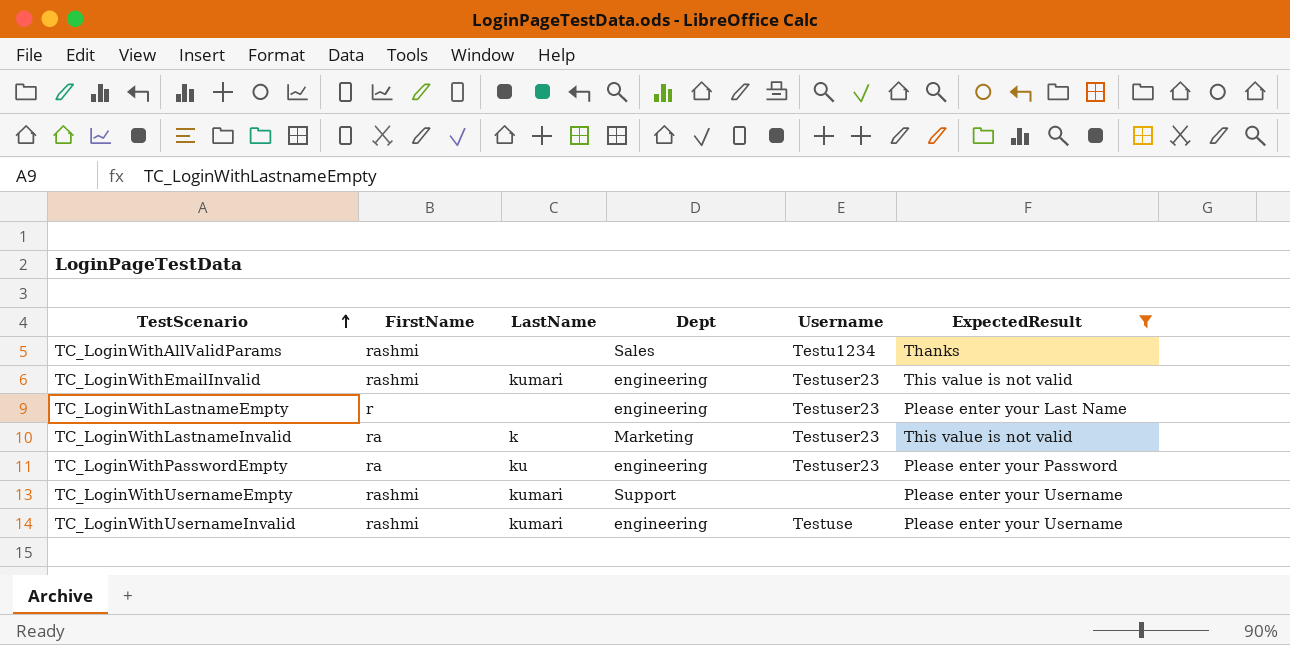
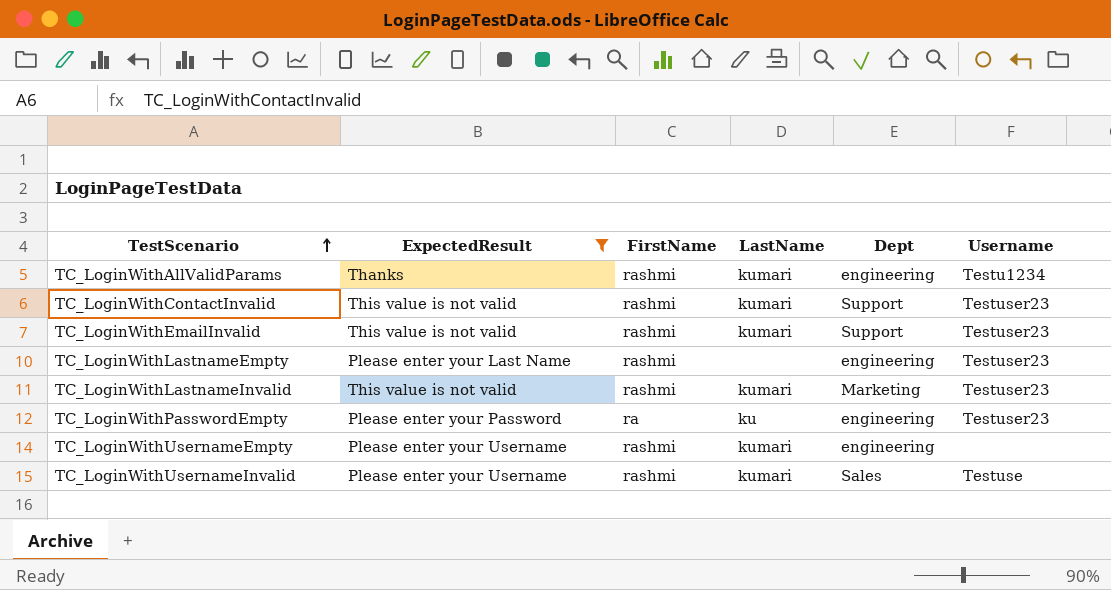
column ExpectedResult | position: 6 -> 2
TC_LoginWithAllValidParams | LastName: none -> kumari
TC_LoginWithAllValidParams | Dept: Sales -> engineering
row TC_LoginWithContactInvalid: none -> This value is not valid | rashmi | kumari | Support | Testuser23
TC_LoginWithEmailInvalid | Dept: engineering -> Support
TC_LoginWithLastnameEmpty | FirstName: r -> rashmi
TC_LoginWithLastnameInvalid | FirstName: ra -> rashmi
TC_LoginWithLastnameInvalid | LastName: k -> kumari
TC_LoginWithUsernameEmpty | Dept: Support -> engineering
TC_LoginWithUsernameInvalid | Dept: engineering -> Sales

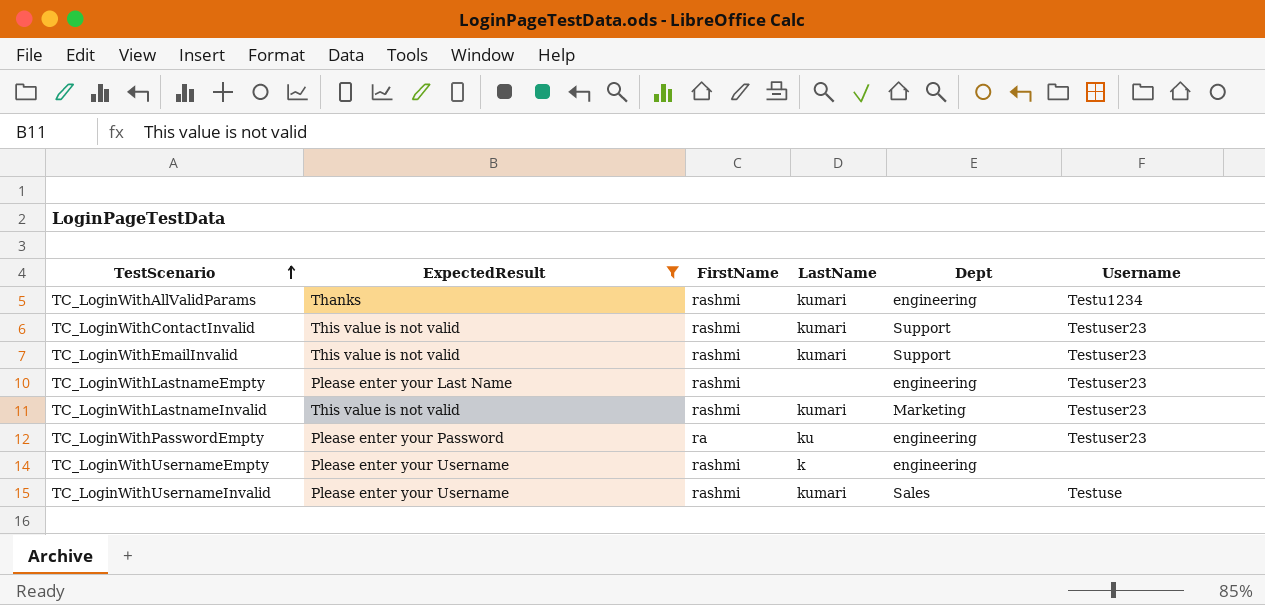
TC_LoginWithUsernameEmpty | LastName: kumari -> k

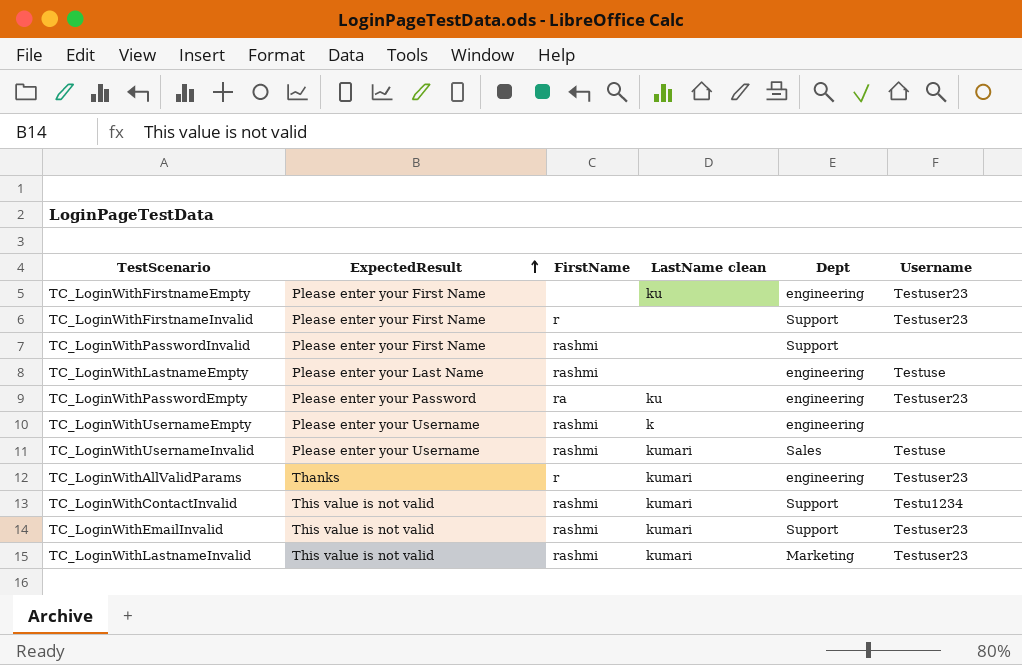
filter: ExpectedResult != Please enter your First Name -> none
row order: TestScenario ascending -> ExpectedResult ascending
column name: LastName -> LastName clean
TC_LoginWithLastnameEmpty | Username: Testuser23 -> Testuse
TC_LoginWithAllValidParams | FirstName: rashmi -> r
TC_LoginWithAllValidParams | Username: Testu1234 -> Testuser23
TC_LoginWithContactInvalid | Username: Testuser23 -> Testu1234

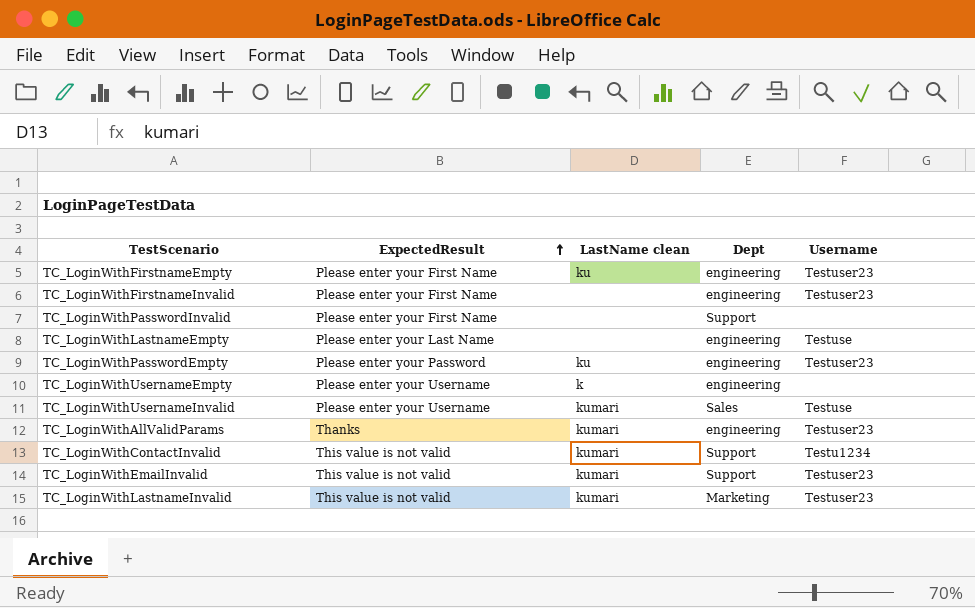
column FirstName | position: 3 -> none
TC_LoginWithFirstnameInvalid | Dept: Support -> engineering

